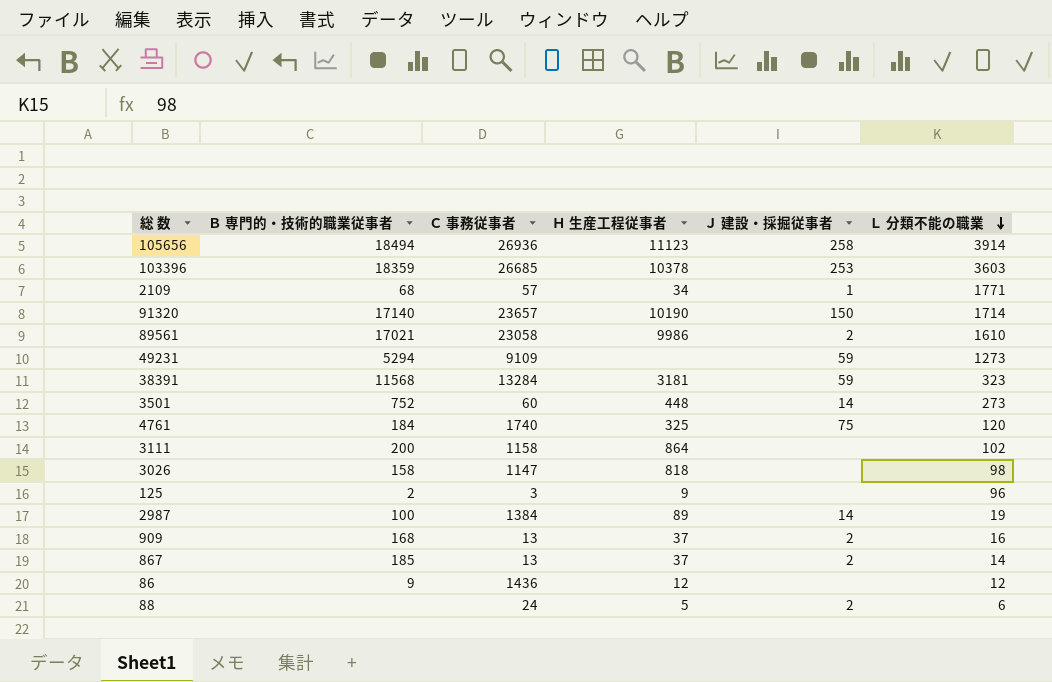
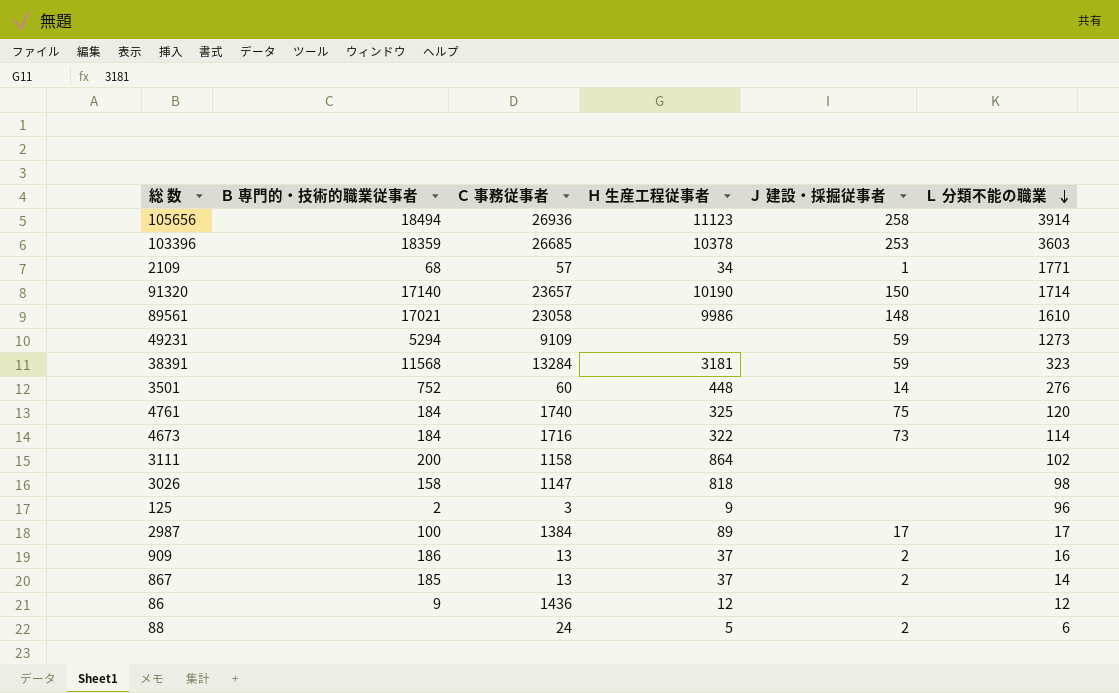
89561 | Ｊ 建設・採掘従事者: 2 -> 148
3501 | Ｌ 分類不能の職業: 273 -> 276
row 4673: none -> 184 | 1716 | 322 | 73 | 114
2987 | Ｊ 建設・採掘従事者: 14 -> 17
2987 | Ｌ 分類不能の職業: 19 -> 17
909 | Ｂ 専門的・技術的職業従事者: 168 -> 186

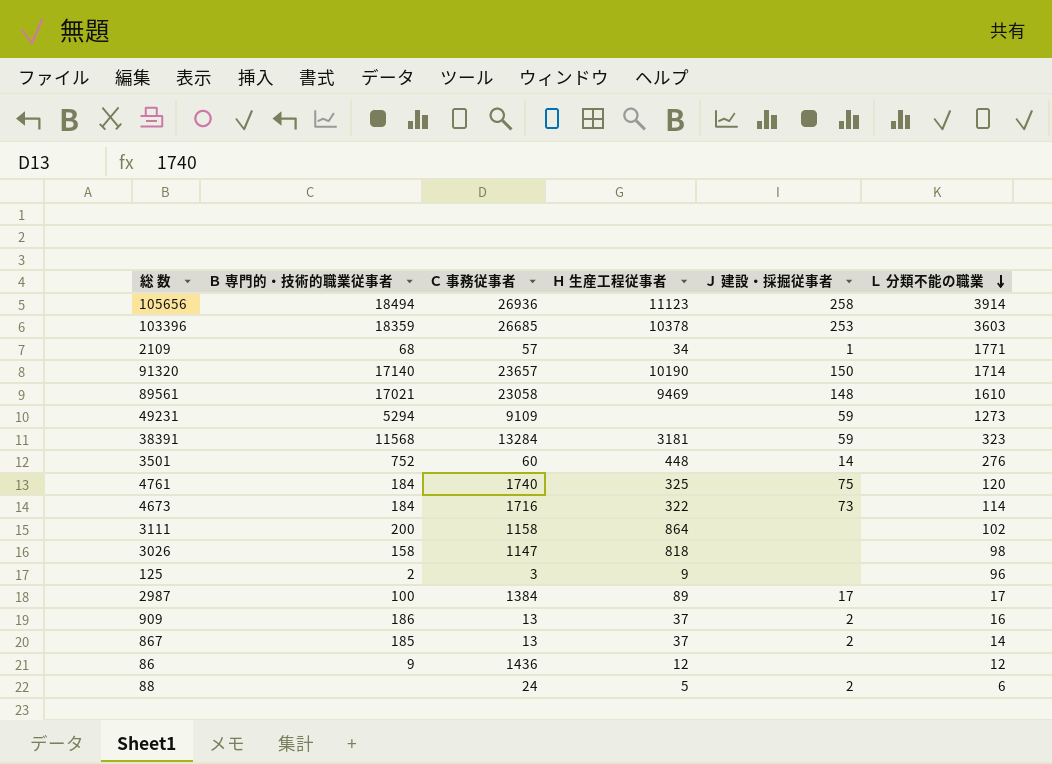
89561 | Ｈ 生産工程従事者: 9986 -> 9469

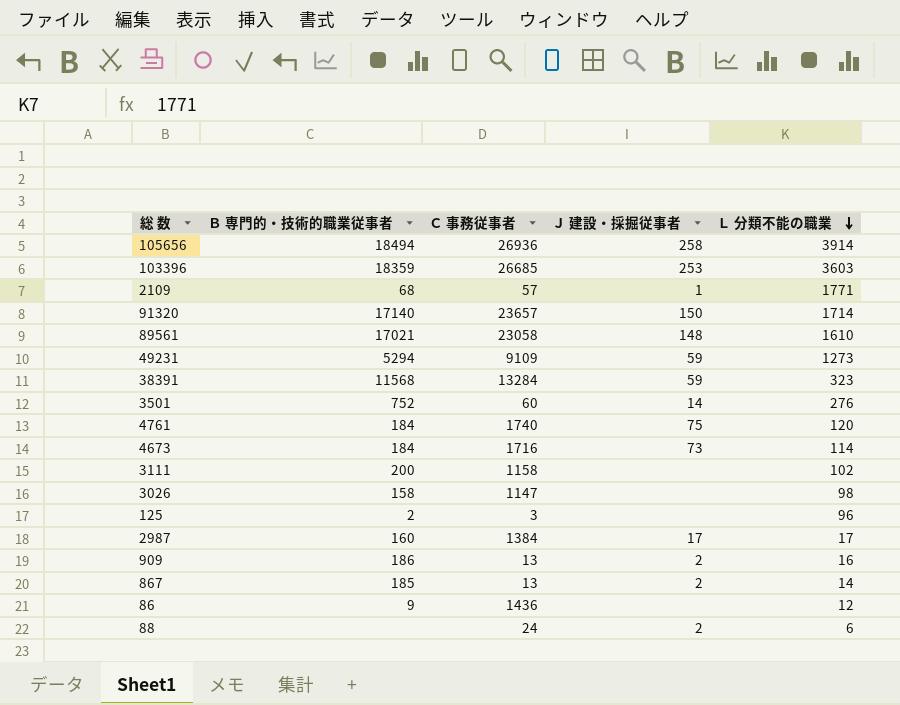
column Ｈ 生産工程従事者 | position: 4 -> none
2987 | Ｂ 専門的・技術的職業従事者: 100 -> 160

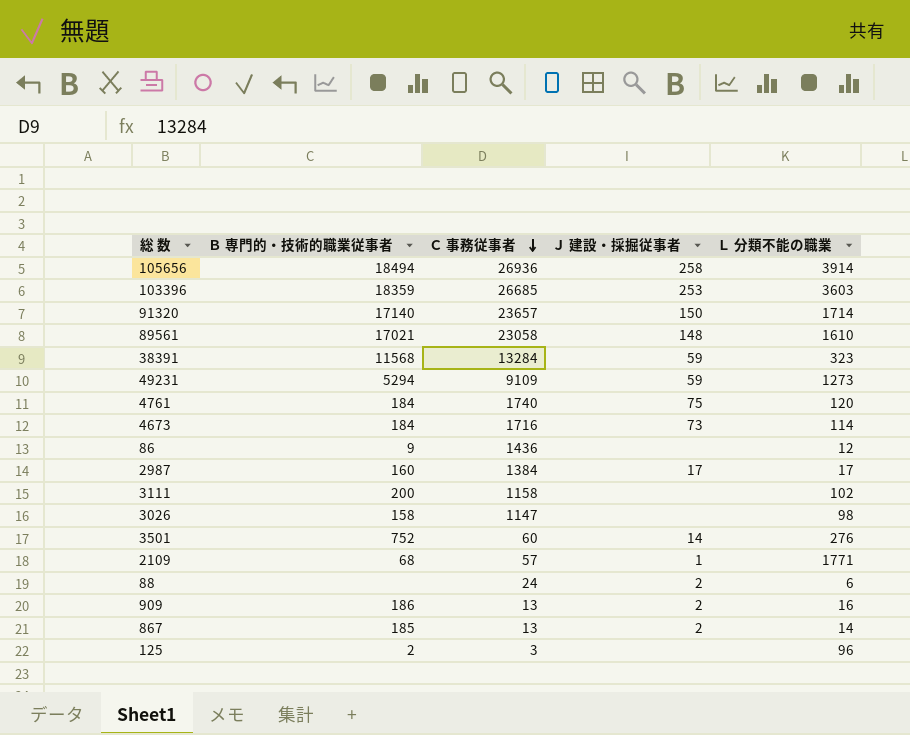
row order: Ｌ 分類不能の職業 descending -> Ｃ 事務従事者 descending

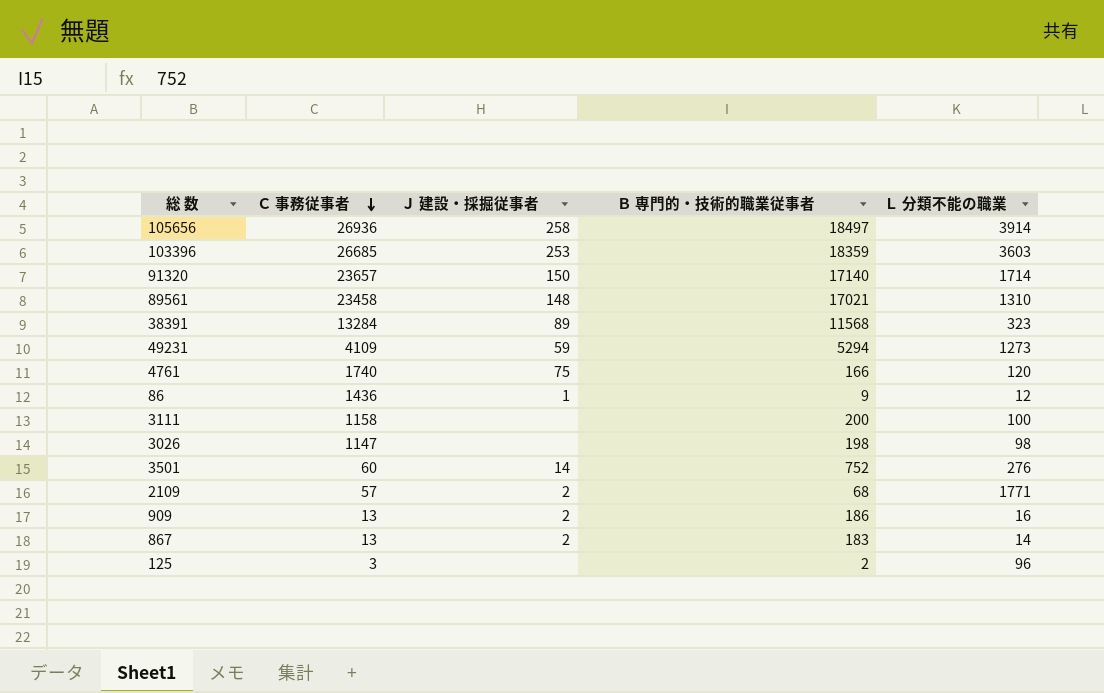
column Ｂ 専門的・技術的職業従事者 | position: 2 -> 4
row 4673: 184 | 1716 | 73 | 114 -> none
row 2987: 160 | 1384 | 17 | 17 -> none
row 88: none | 24 | 2 | 6 -> none
105656 | Ｂ 専門的・技術的職業従事者: 18494 -> 18497
89561 | Ｃ 事務従事者: 23058 -> 23458
89561 | Ｌ 分類不能の職業: 1610 -> 1310
38391 | Ｊ 建設・採掘従事者: 59 -> 89
49231 | Ｃ 事務従事者: 9109 -> 4109
4761 | Ｂ 専門的・技術的職業従事者: 184 -> 166
86 | Ｊ 建設・採掘従事者: none -> 1
3111 | Ｌ 分類不能の職業: 102 -> 100
3026 | Ｂ 専門的・技術的職業従事者: 158 -> 198
2109 | Ｊ 建設・採掘従事者: 1 -> 2
867 | Ｂ 専門的・技術的職業従事者: 185 -> 183

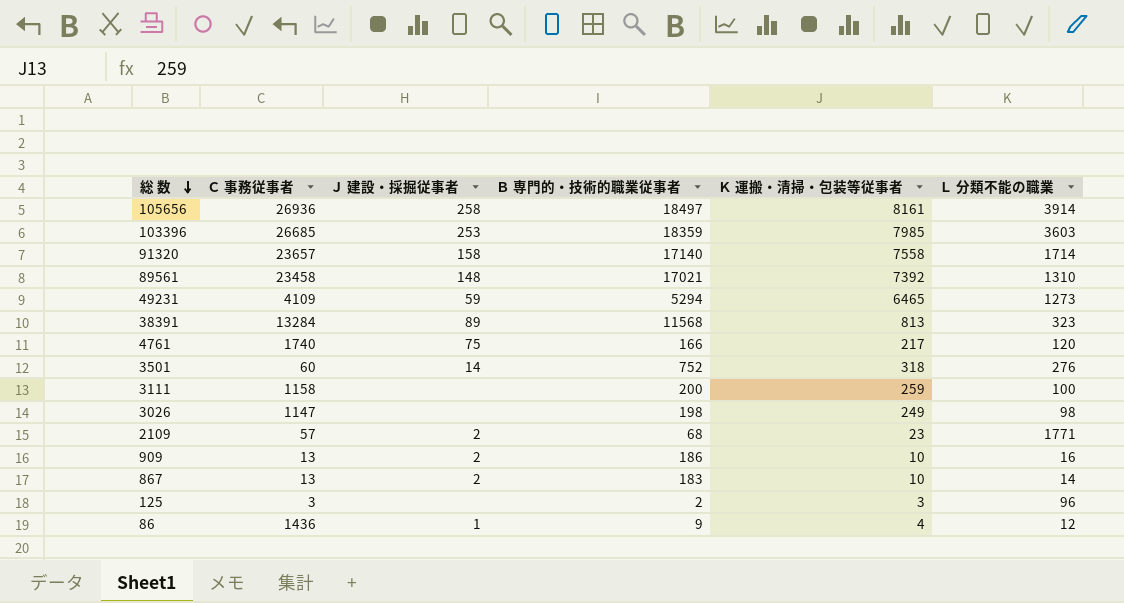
row order: Ｃ 事務従事者 descending -> 総 数 descending
column Ｋ 運搬・清掃・包装等従事者 | position: none -> 5
91320 | Ｊ 建設・採掘従事者: 150 -> 158

